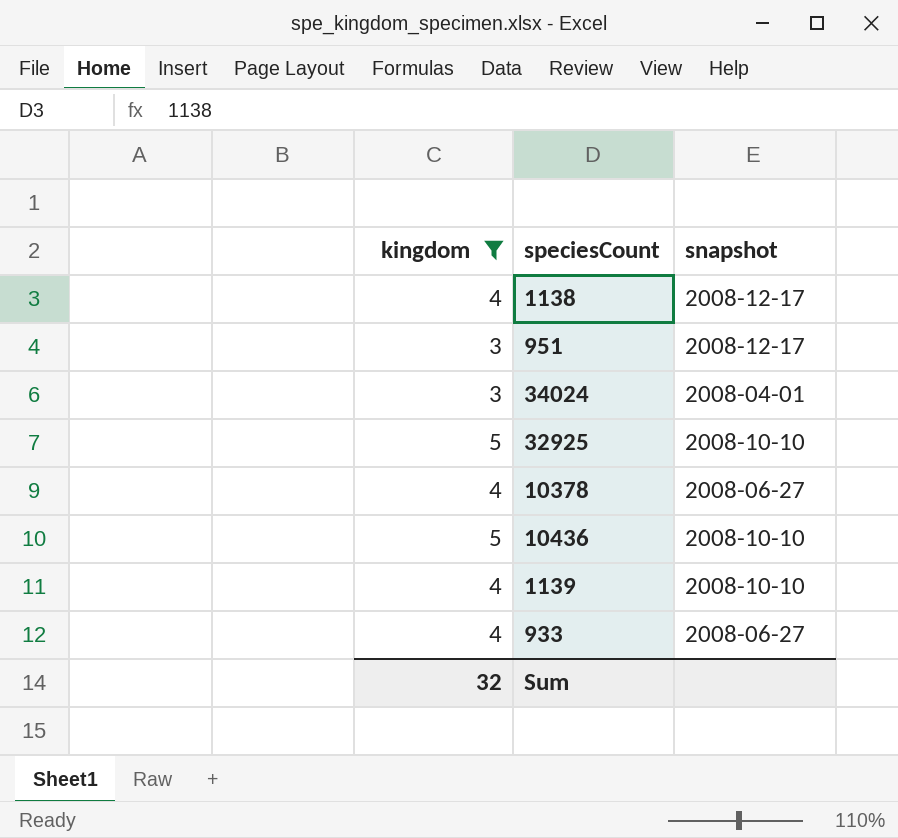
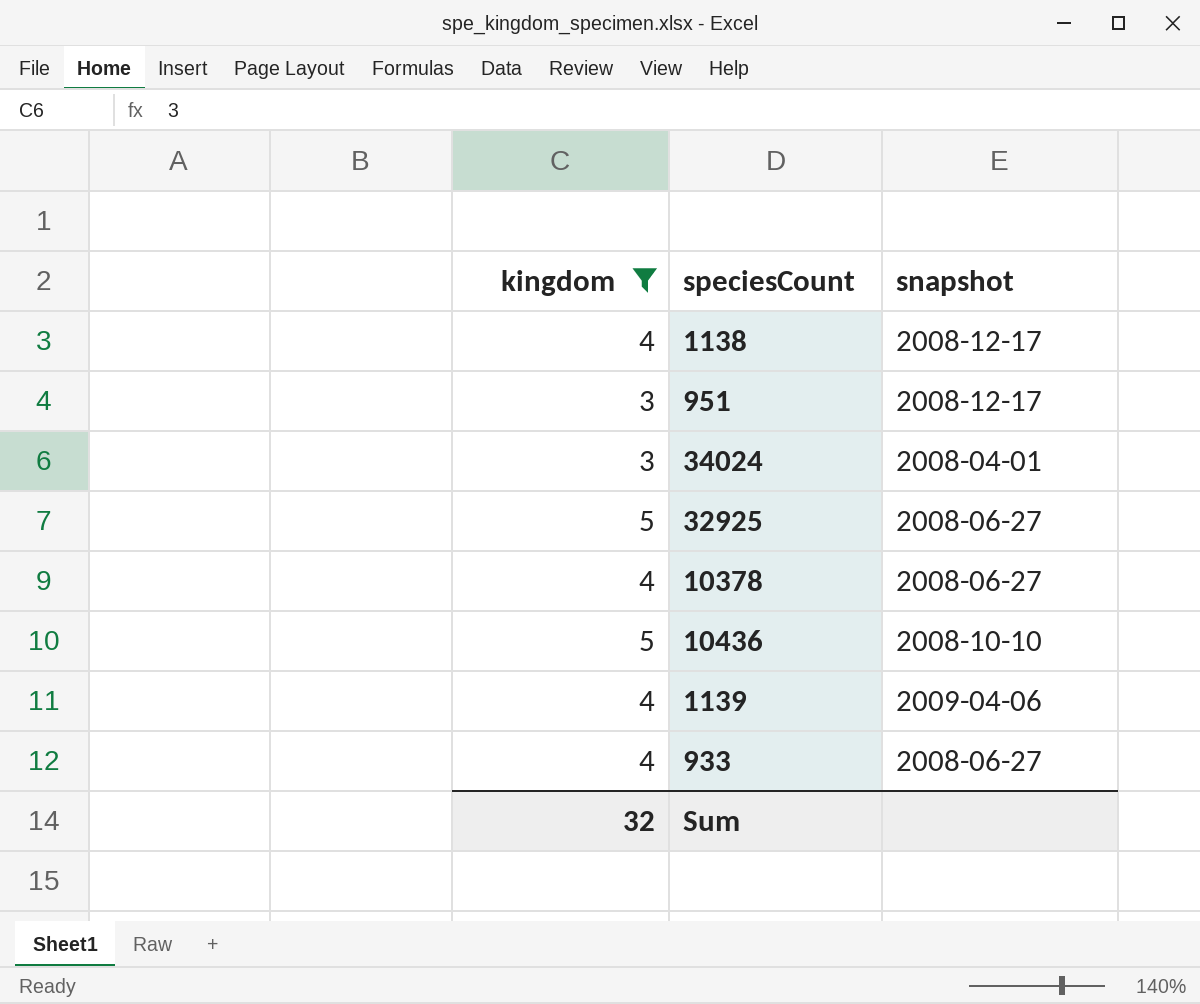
32925 | snapshot: 2008-10-10 -> 2008-06-27
1139 | snapshot: 2008-10-10 -> 2009-04-06

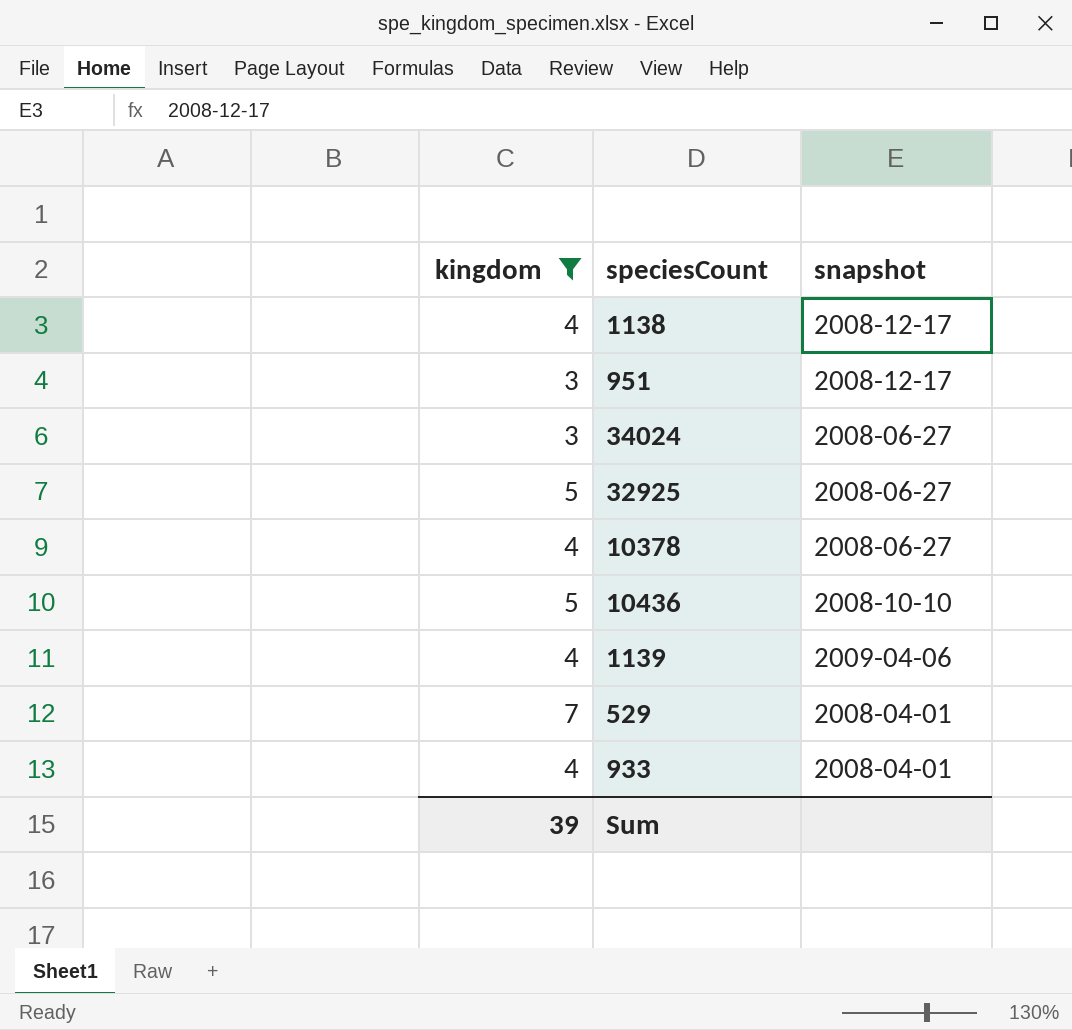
34024 | snapshot: 2008-04-01 -> 2008-06-27
row 529: none -> 7 | 2008-04-01
933 | snapshot: 2008-06-27 -> 2008-04-01
Sum | kingdom: 32 -> 39

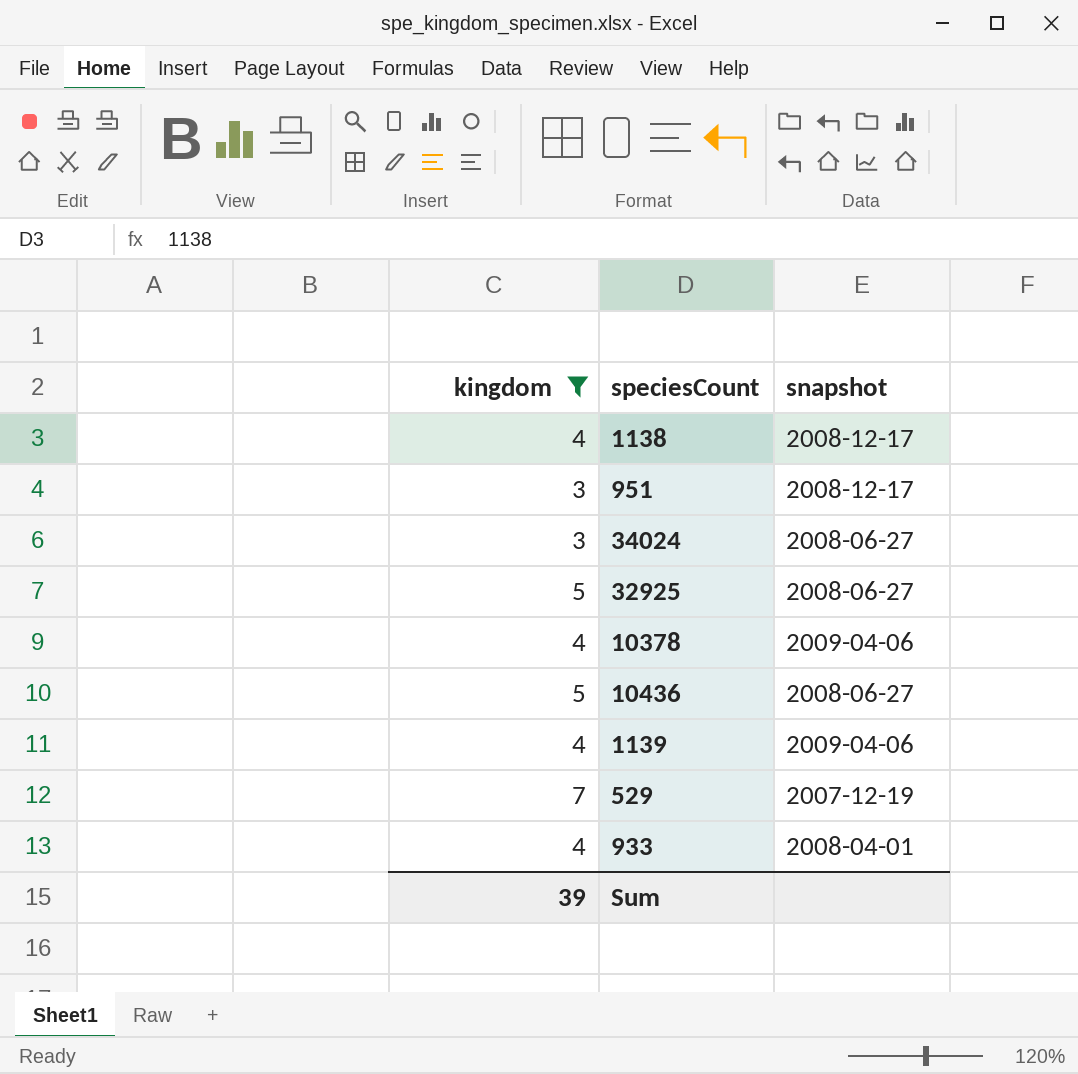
10378 | snapshot: 2008-06-27 -> 2009-04-06
10436 | snapshot: 2008-10-10 -> 2008-06-27
529 | snapshot: 2008-04-01 -> 2007-12-19

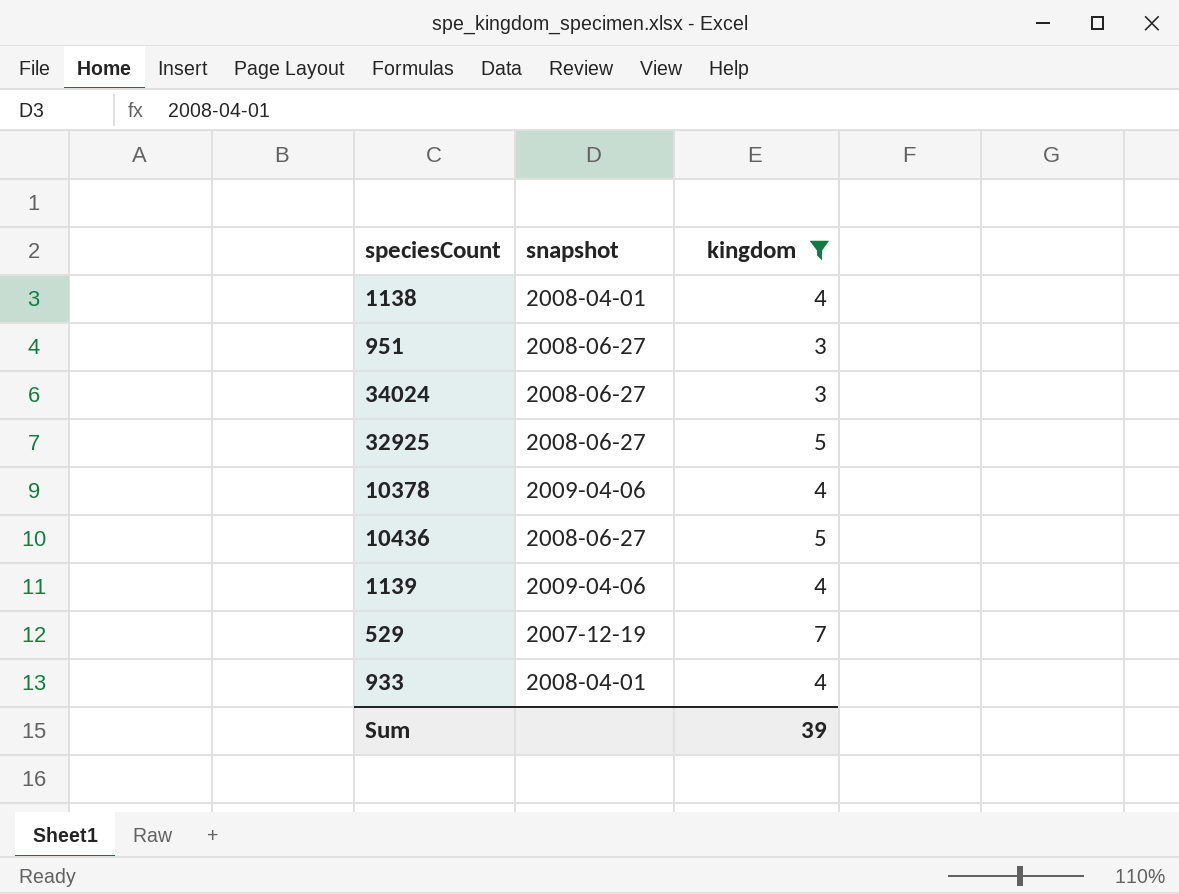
column kingdom | position: 1 -> 3
1138 | snapshot: 2008-12-17 -> 2008-04-01
951 | snapshot: 2008-12-17 -> 2008-06-27

